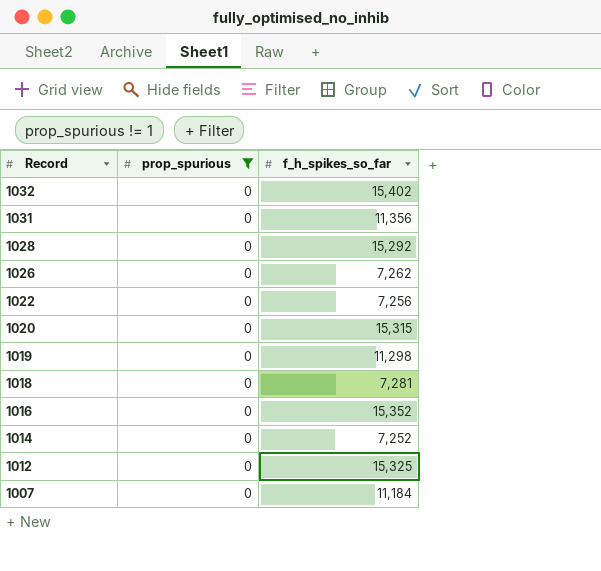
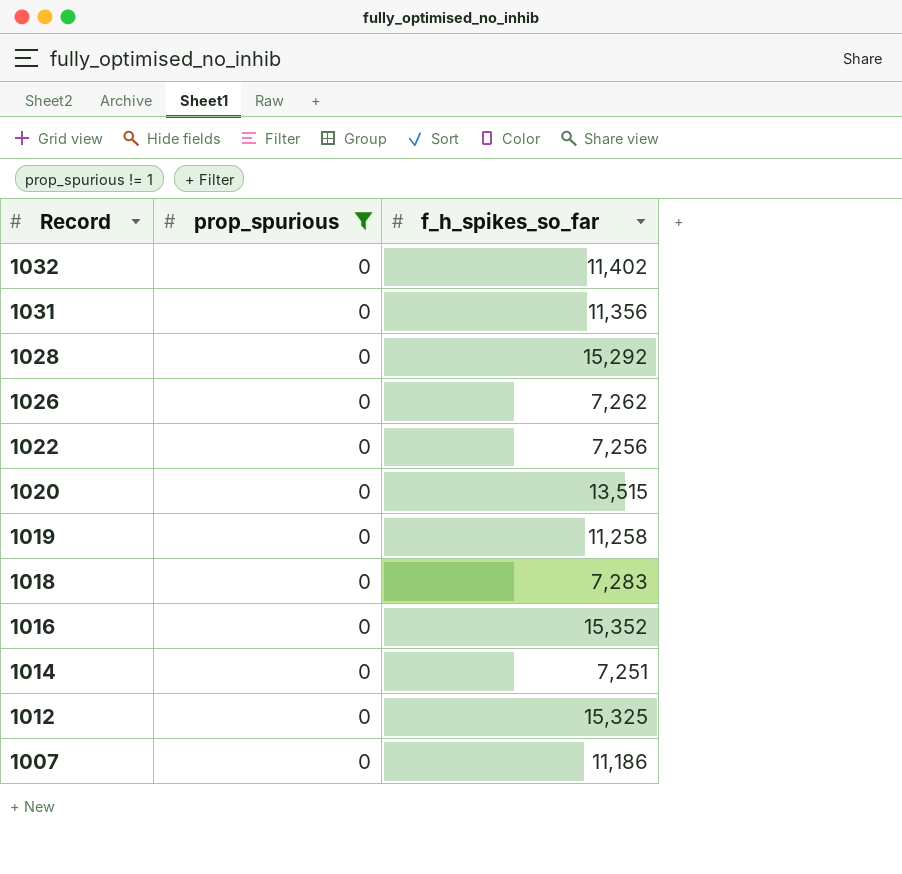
1032 | f_h_spikes_so_far: 15,402 -> 11,402
1020 | f_h_spikes_so_far: 15,315 -> 13,515
1019 | f_h_spikes_so_far: 11,298 -> 11,258
1018 | f_h_spikes_so_far: 7,281 -> 7,283
1014 | f_h_spikes_so_far: 7,252 -> 7,251
1007 | f_h_spikes_so_far: 11,184 -> 11,186

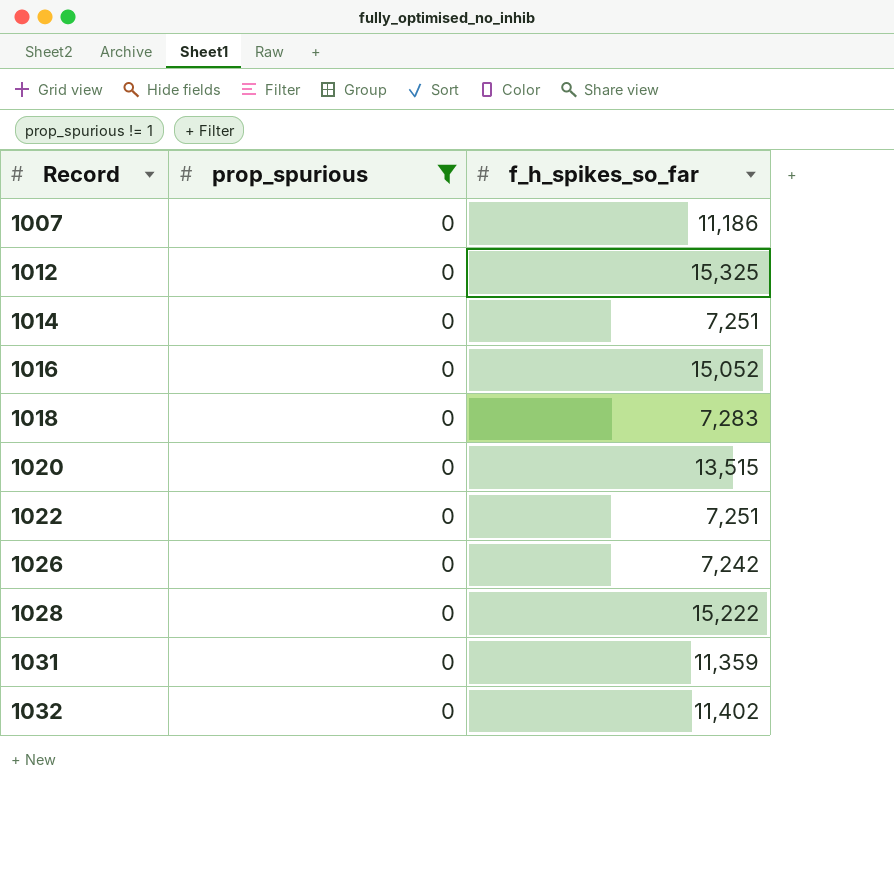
row order: Record descending -> Record ascending
row 1019: 0 | 11,258 -> none
1016 | f_h_spikes_so_far: 15,352 -> 15,052
1022 | f_h_spikes_so_far: 7,256 -> 7,251
1026 | f_h_spikes_so_far: 7,262 -> 7,242
1028 | f_h_spikes_so_far: 15,292 -> 15,222
1031 | f_h_spikes_so_far: 11,356 -> 11,359

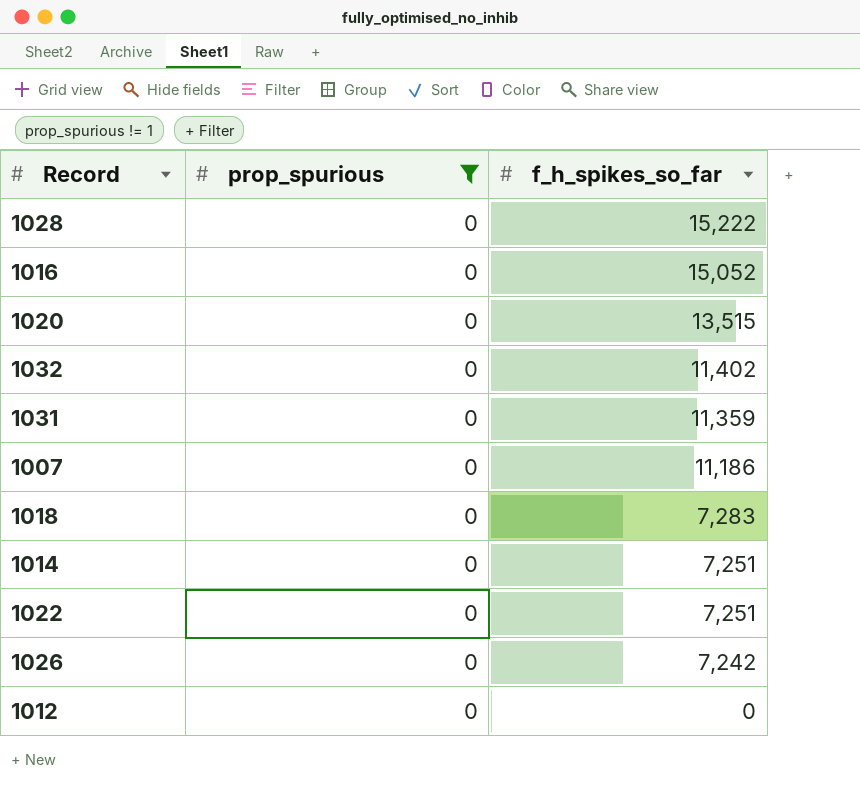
row order: Record ascending -> f_h_spikes_so_far descending
1012 | f_h_spikes_so_far: 15,325 -> 0

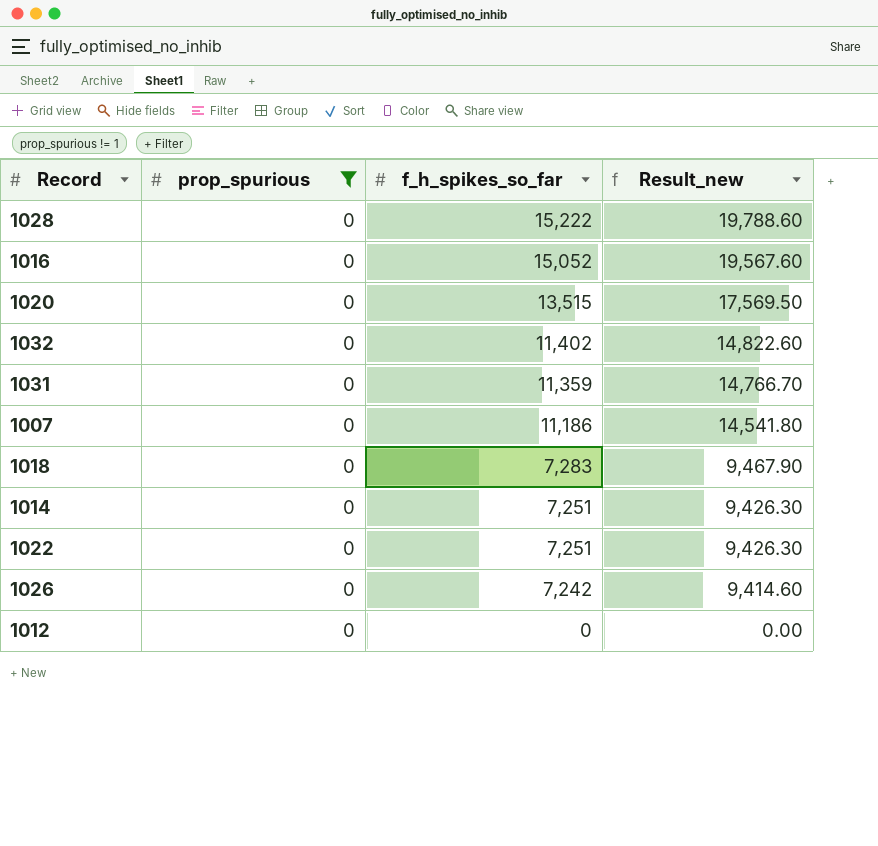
column Result_new | formula: none -> [f_h_spikes_so_far] * 1.3

